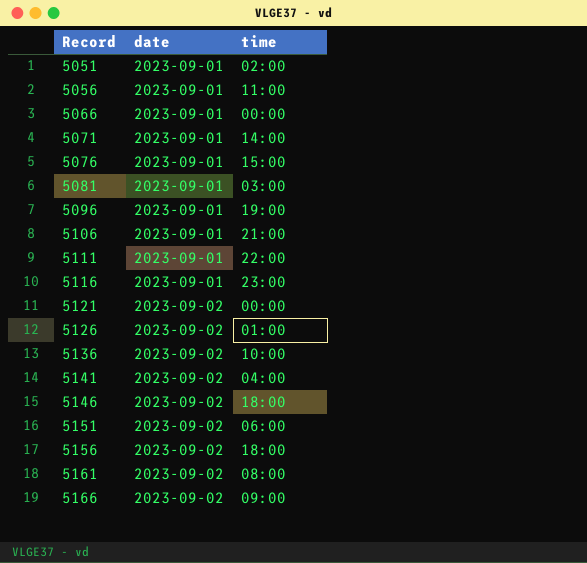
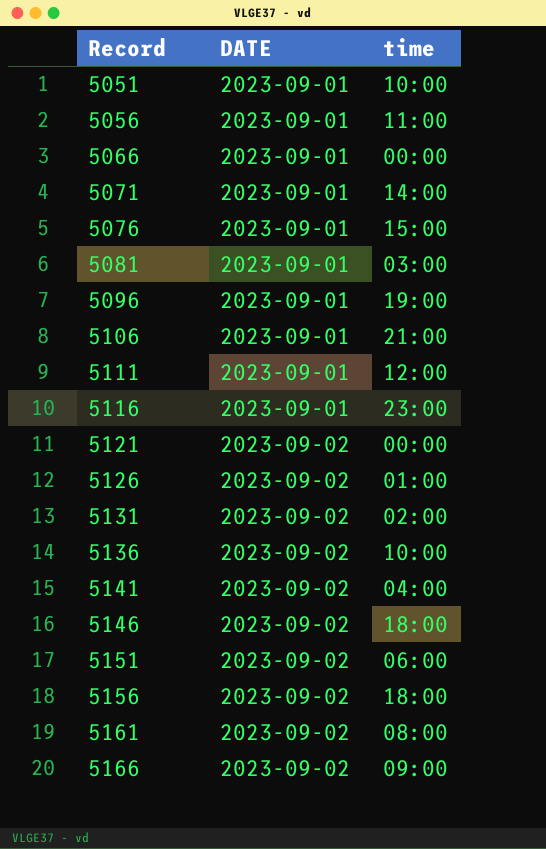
column name: date -> DATE
5051 | time: 02:00 -> 10:00
5111 | time: 22:00 -> 12:00
row 5131: none -> 2023-09-02 | 02:00

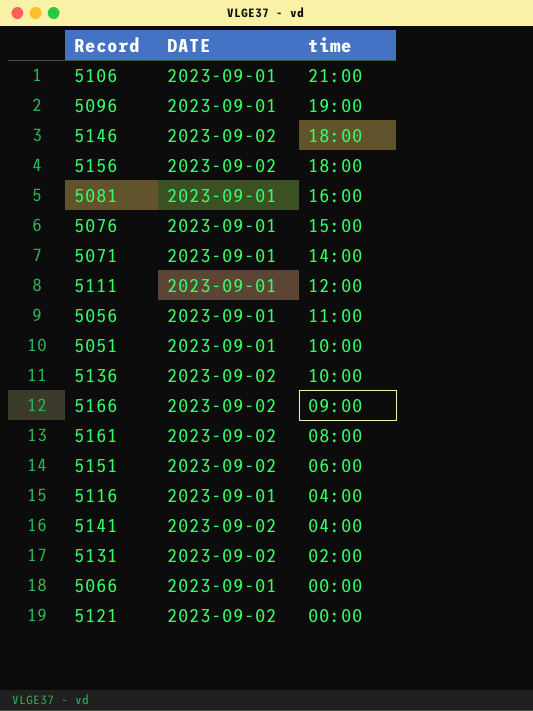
row order: Record ascending -> time descending
row 5126: 2023-09-02 | 01:00 -> none
5081 | time: 03:00 -> 16:00
5116 | time: 23:00 -> 04:00

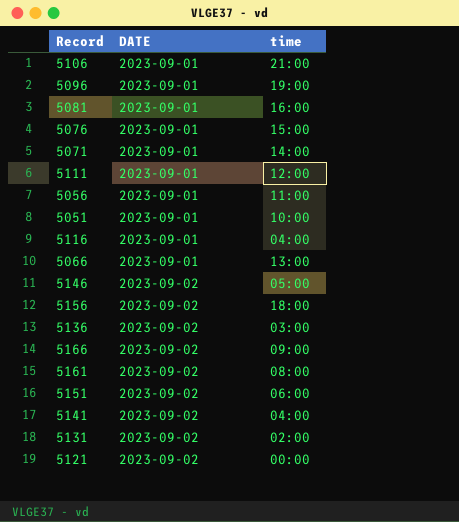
row order: time descending -> DATE ascending
5066 | time: 00:00 -> 13:00
5146 | time: 18:00 -> 05:00
5136 | time: 10:00 -> 03:00

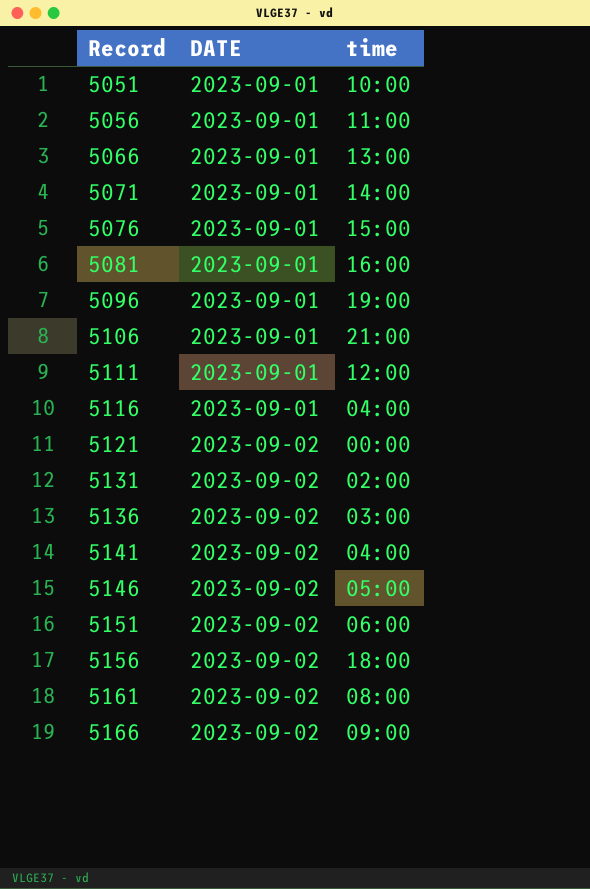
row order: DATE ascending -> Record ascending

